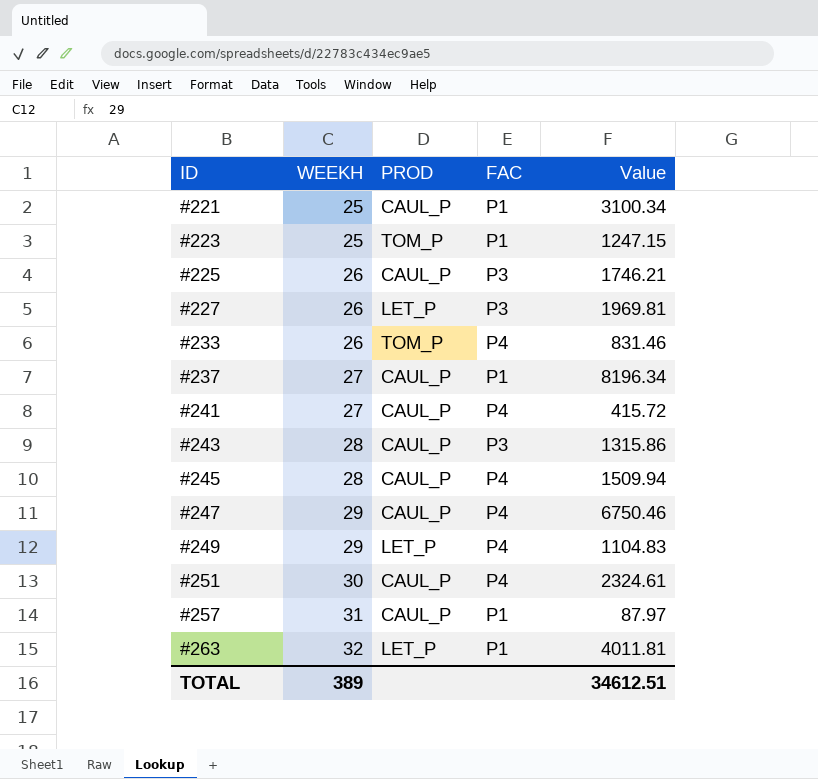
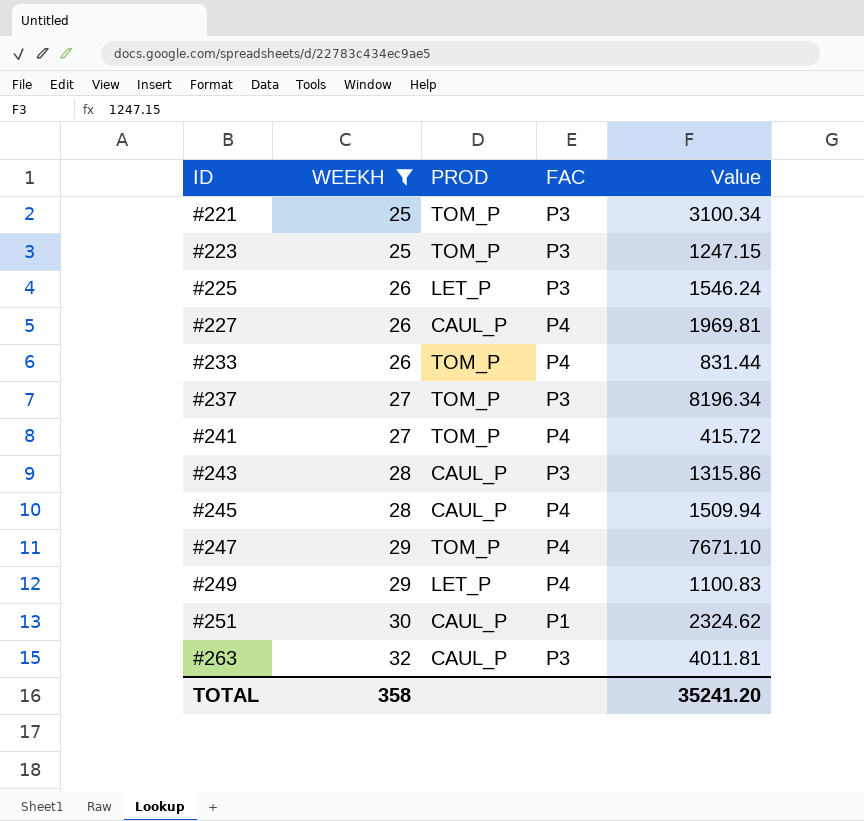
filter: none -> WEEKH != 31
#221 | PROD: CAUL_P -> TOM_P
#221 | FAC: P1 -> P3
#223 | FAC: P1 -> P3
#225 | PROD: CAUL_P -> LET_P
#225 | Value: 1746.21 -> 1546.24
#227 | PROD: LET_P -> CAUL_P
#227 | FAC: P3 -> P4
#233 | Value: 831.46 -> 831.44
#237 | PROD: CAUL_P -> TOM_P
#237 | FAC: P1 -> P3
#241 | PROD: CAUL_P -> TOM_P
#247 | PROD: CAUL_P -> TOM_P
#247 | Value: 6750.46 -> 7671.10
#249 | Value: 1104.83 -> 1100.83
#251 | FAC: P4 -> P1
#251 | Value: 2324.61 -> 2324.62
#263 | PROD: LET_P -> CAUL_P
#263 | FAC: P1 -> P3
TOTAL | WEEKH: 389 -> 358
TOTAL | Value: 34612.51 -> 35241.20

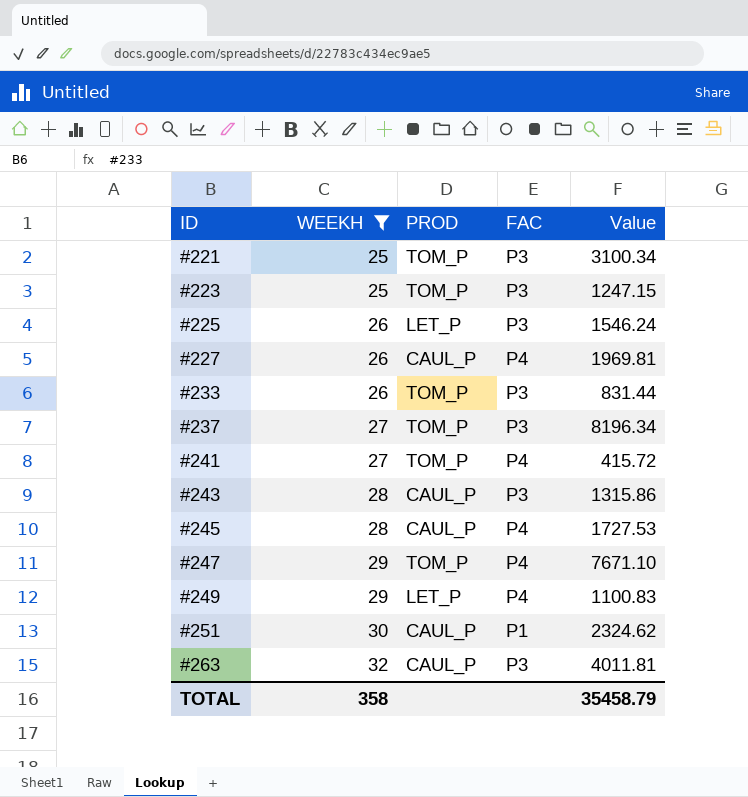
#233 | FAC: P4 -> P3
#245 | Value: 1509.94 -> 1727.53
TOTAL | Value: 35241.20 -> 35458.79

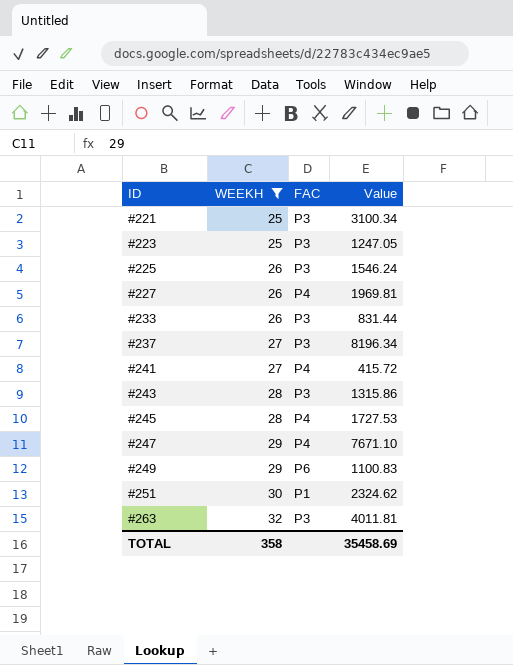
column PROD | position: 3 -> none
#223 | Value: 1247.15 -> 1247.05
#249 | FAC: P4 -> P6
TOTAL | Value: 35458.79 -> 35458.69

